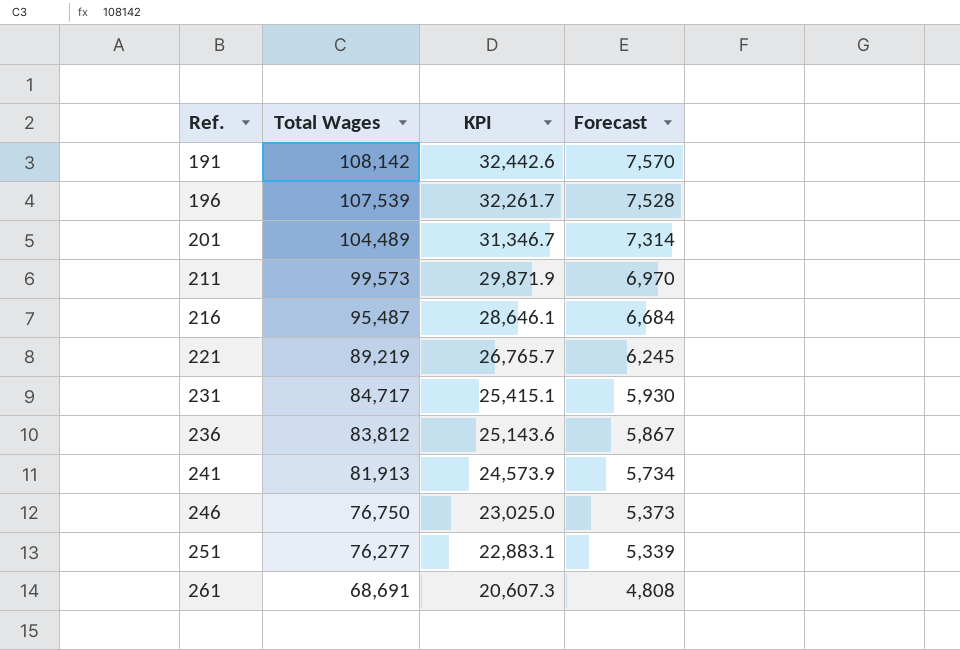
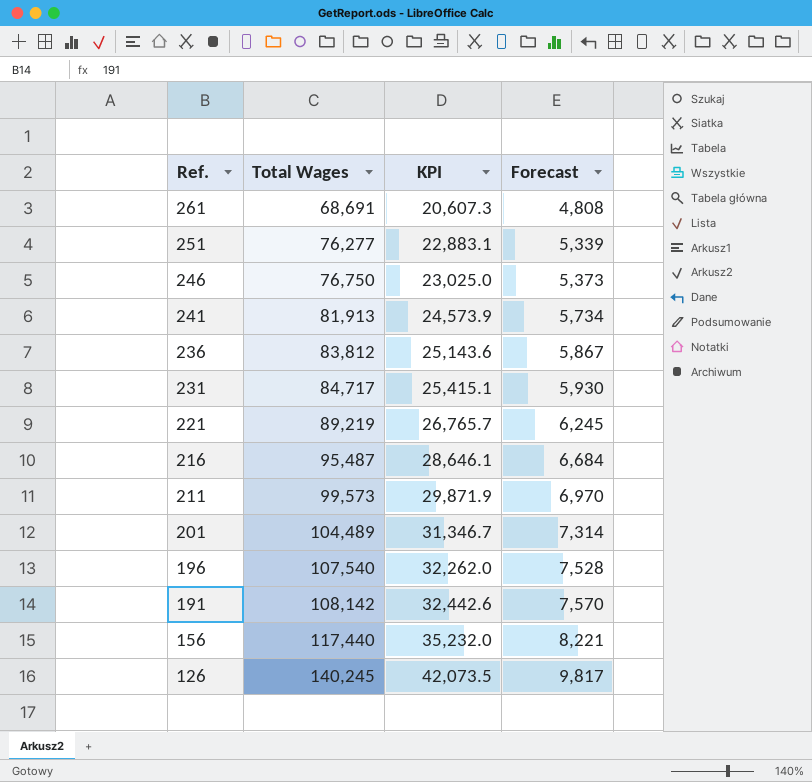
row order: Ref. ascending -> Ref. descending
196 | Total Wages: 107,539 -> 107,540
196 | KPI: 32,261.7 -> 32,262.0
row 156: none -> 117,440 | 35,232.0 | 8,221
row 126: none -> 140,245 | 42,073.5 | 9,817

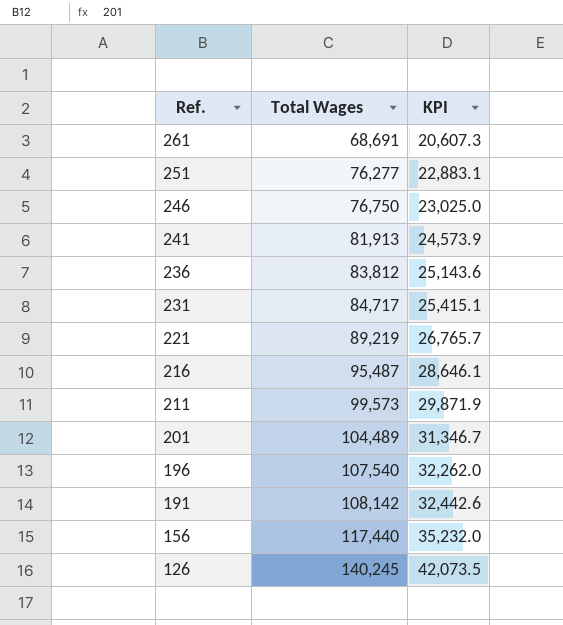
column Forecast | formula: [Total Wages] * 0.07 -> none

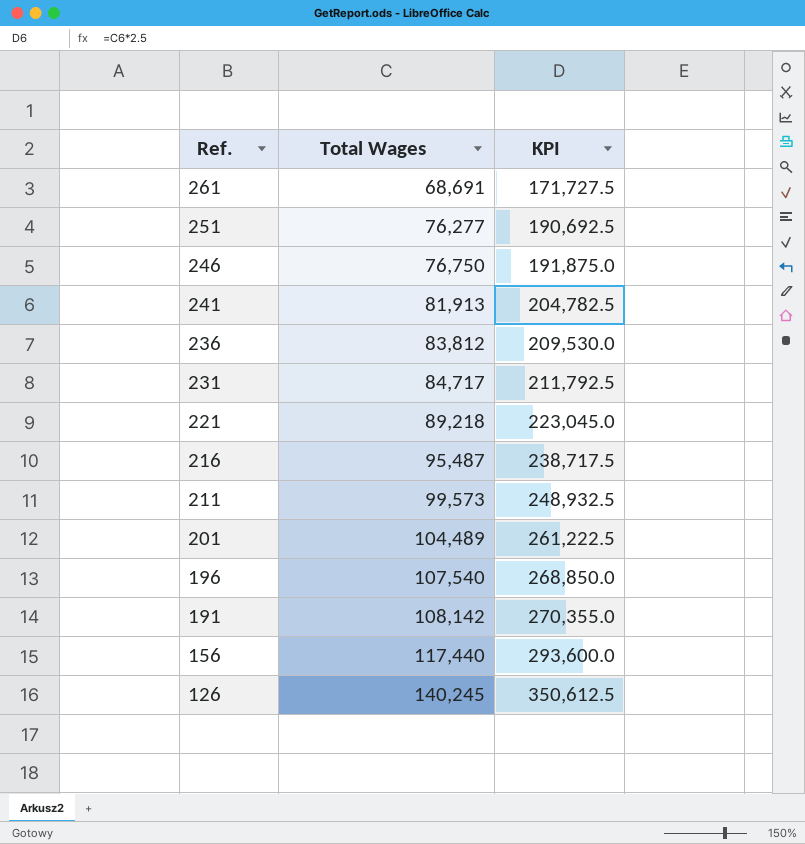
column KPI | formula: [Total Wages] * 0.3 -> [Total Wages] * 2.5
221 | Total Wages: 89,219 -> 89,218

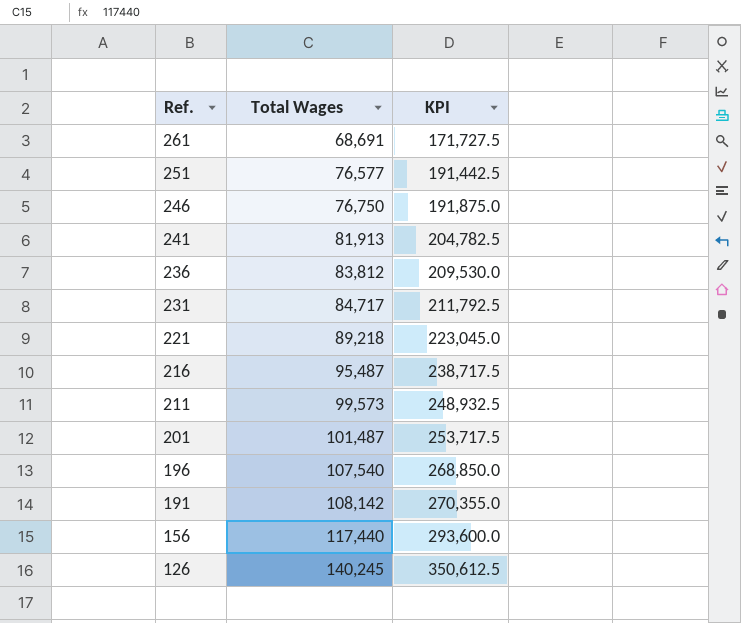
251 | Total Wages: 76,277 -> 76,577
251 | KPI: 190,692.5 -> 191,442.5
201 | Total Wages: 104,489 -> 101,487
201 | KPI: 261,222.5 -> 253,717.5

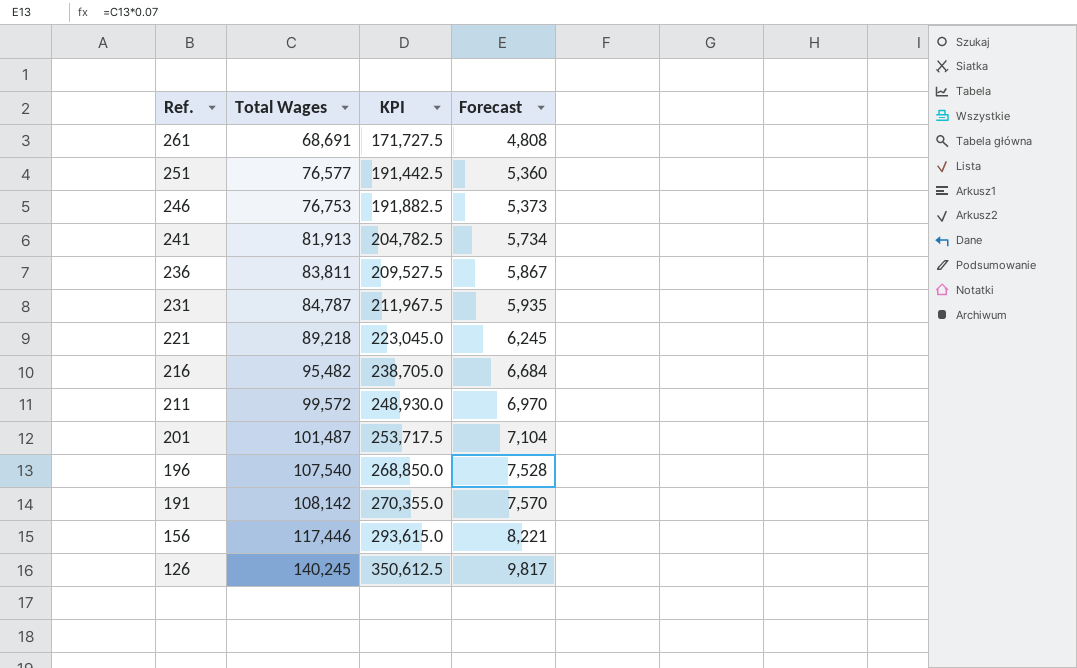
column Forecast | formula: none -> [Total Wages] * 0.07
246 | Total Wages: 76,750 -> 76,753
246 | KPI: 191,875.0 -> 191,882.5
236 | Total Wages: 83,812 -> 83,811
236 | KPI: 209,530.0 -> 209,527.5
231 | Total Wages: 84,717 -> 84,787
231 | KPI: 211,792.5 -> 211,967.5
216 | Total Wages: 95,487 -> 95,482
216 | KPI: 238,717.5 -> 238,705.0
211 | Total Wages: 99,573 -> 99,572
211 | KPI: 248,932.5 -> 248,930.0
156 | Total Wages: 117,440 -> 117,446
156 | KPI: 293,600.0 -> 293,615.0

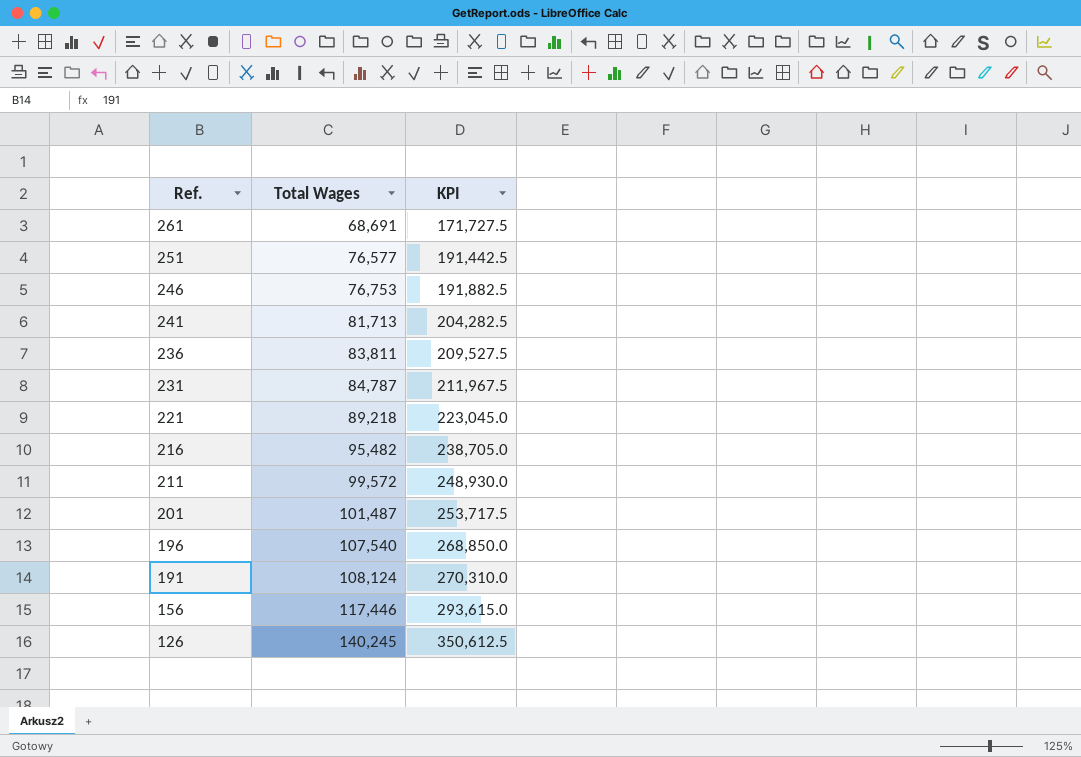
column Forecast | formula: [Total Wages] * 0.07 -> none
241 | Total Wages: 81,913 -> 81,713
241 | KPI: 204,782.5 -> 204,282.5
191 | Total Wages: 108,142 -> 108,124
191 | KPI: 270,355.0 -> 270,310.0

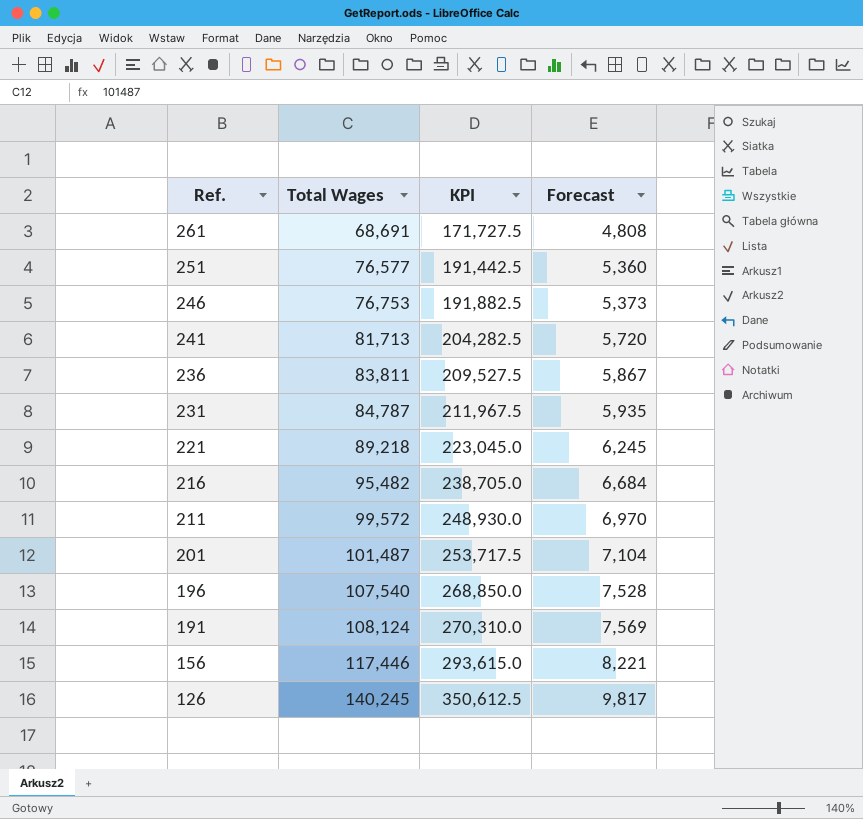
column Forecast | formula: none -> [Total Wages] * 0.07

